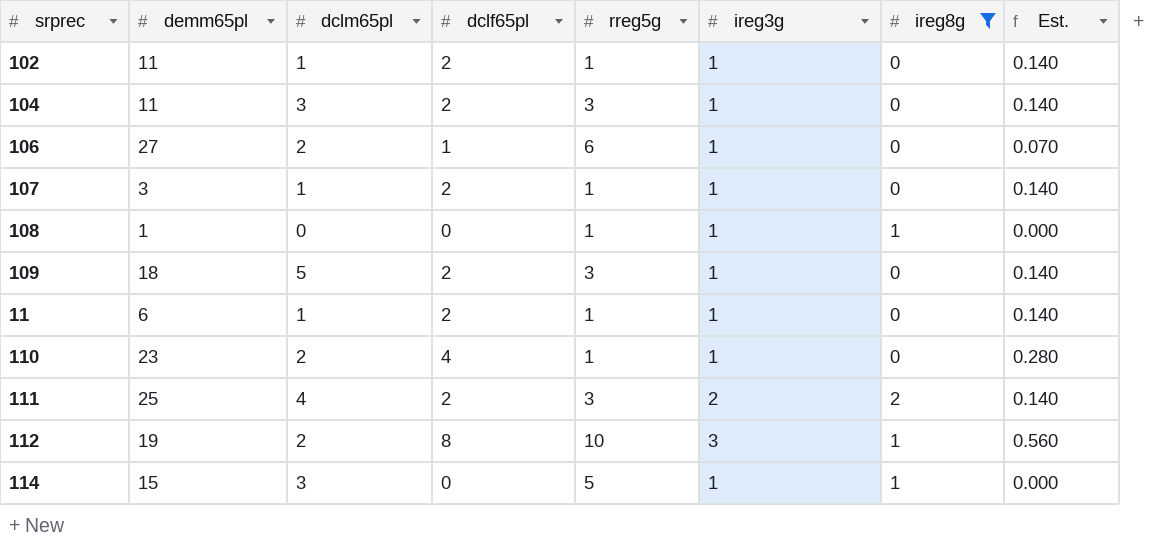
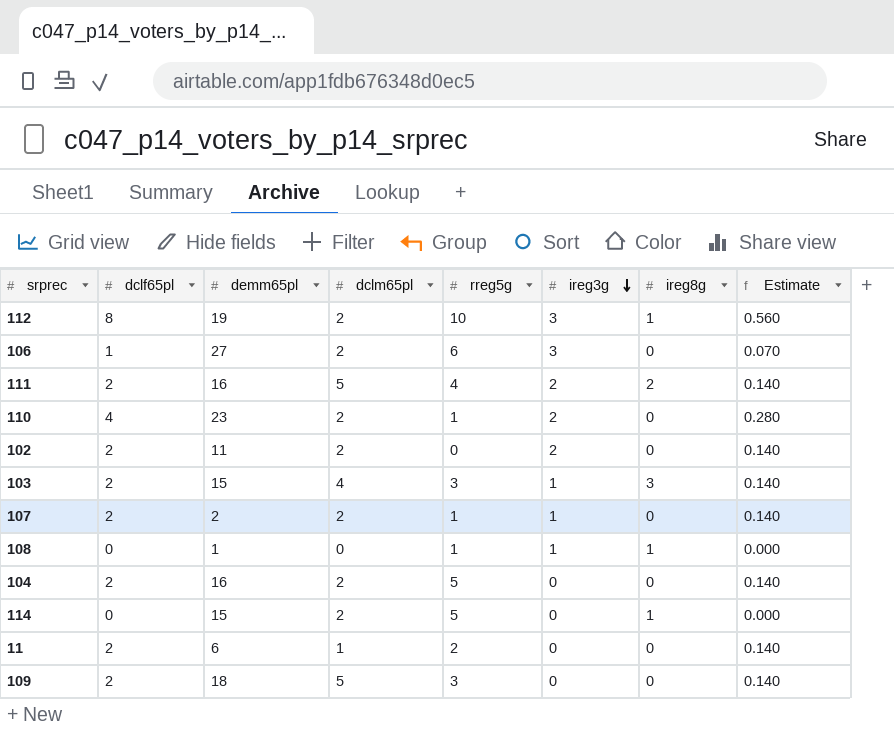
filter: ireg8g != 3 -> none
row order: none -> ireg3g descending
column dclf65pl | position: 4 -> 2
column name: Est. -> Estimate
106 | ireg3g: 1 -> 3
111 | demm65pl: 25 -> 16
111 | dclm65pl: 4 -> 5
111 | rreg5g: 3 -> 4
110 | ireg3g: 1 -> 2
102 | dclm65pl: 1 -> 2
102 | rreg5g: 1 -> 0
102 | ireg3g: 1 -> 2
107 | demm65pl: 3 -> 2
107 | dclm65pl: 1 -> 2
104 | demm65pl: 11 -> 16
104 | dclm65pl: 3 -> 2
104 | rreg5g: 3 -> 5
104 | ireg3g: 1 -> 0
114 | dclm65pl: 3 -> 2
114 | ireg3g: 1 -> 0
11 | rreg5g: 1 -> 2
11 | ireg3g: 1 -> 0
109 | ireg3g: 1 -> 0

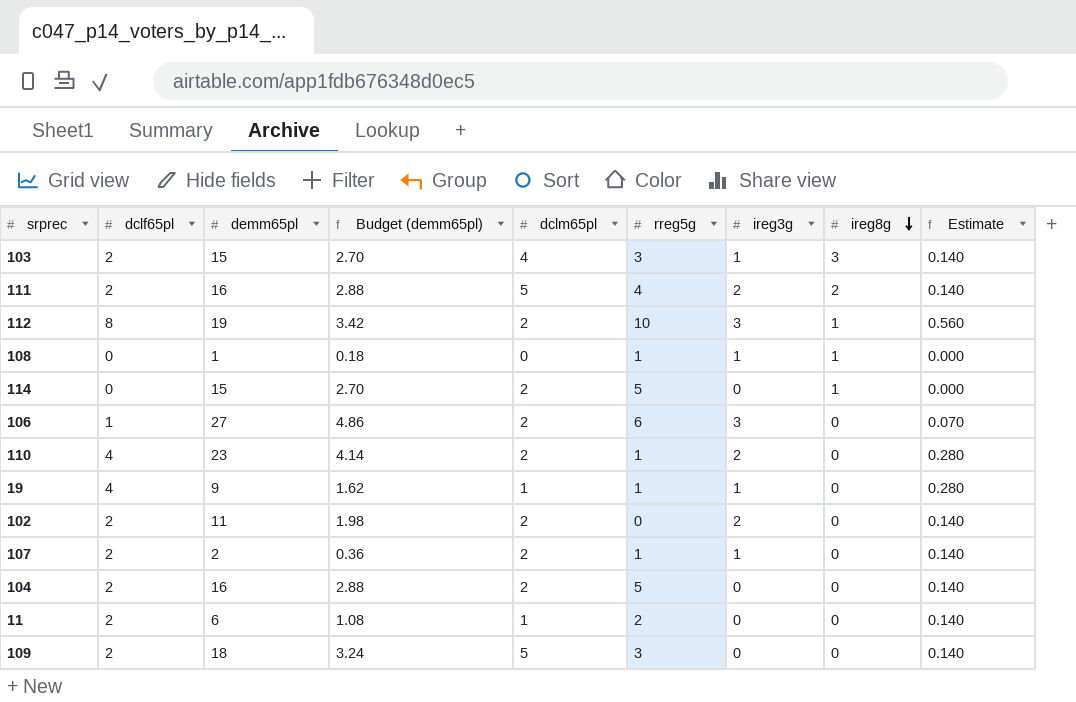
row order: ireg3g descending -> ireg8g descending
column Budget (demm65pl) | formula: none -> [demm65pl] * 0.18
row 19: none -> 4 | 9 | 1.62 | 1 | 1 | 1 | 0 | 0.280

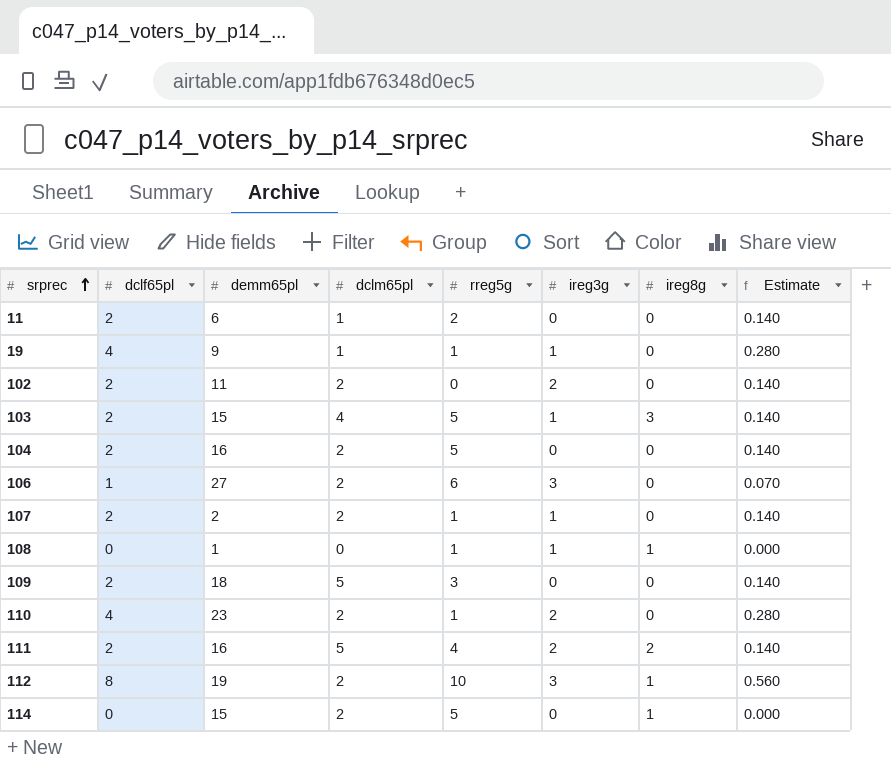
row order: ireg8g descending -> srprec ascending
column Budget (demm65pl) | formula: [demm65pl] * 0.18 -> none
103 | rreg5g: 3 -> 5

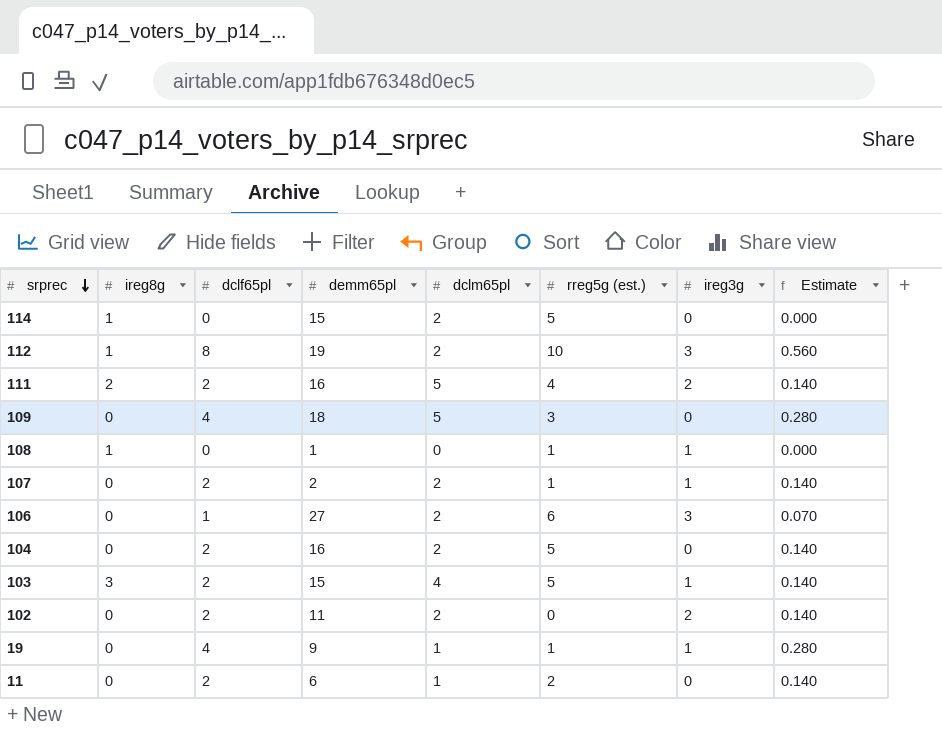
row order: srprec ascending -> srprec descending
column ireg8g | position: 7 -> 2
column name: rreg5g -> rreg5g (est.)
row 110: 4 | 23 | 2 | 1 | 2 | 0 | 0.280 -> none
109 | dclf65pl: 2 -> 4
109 | Estimate: 0.140 -> 0.280

